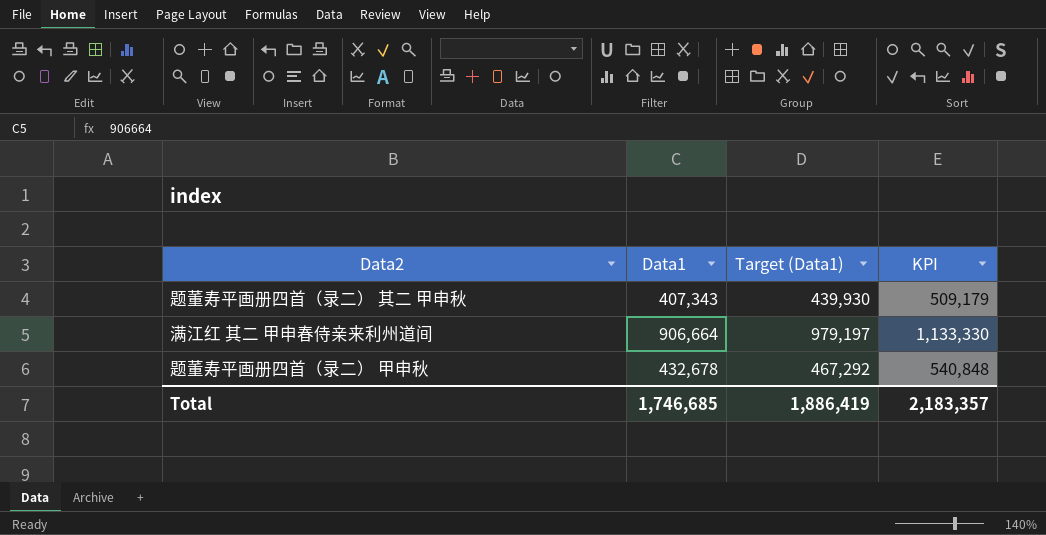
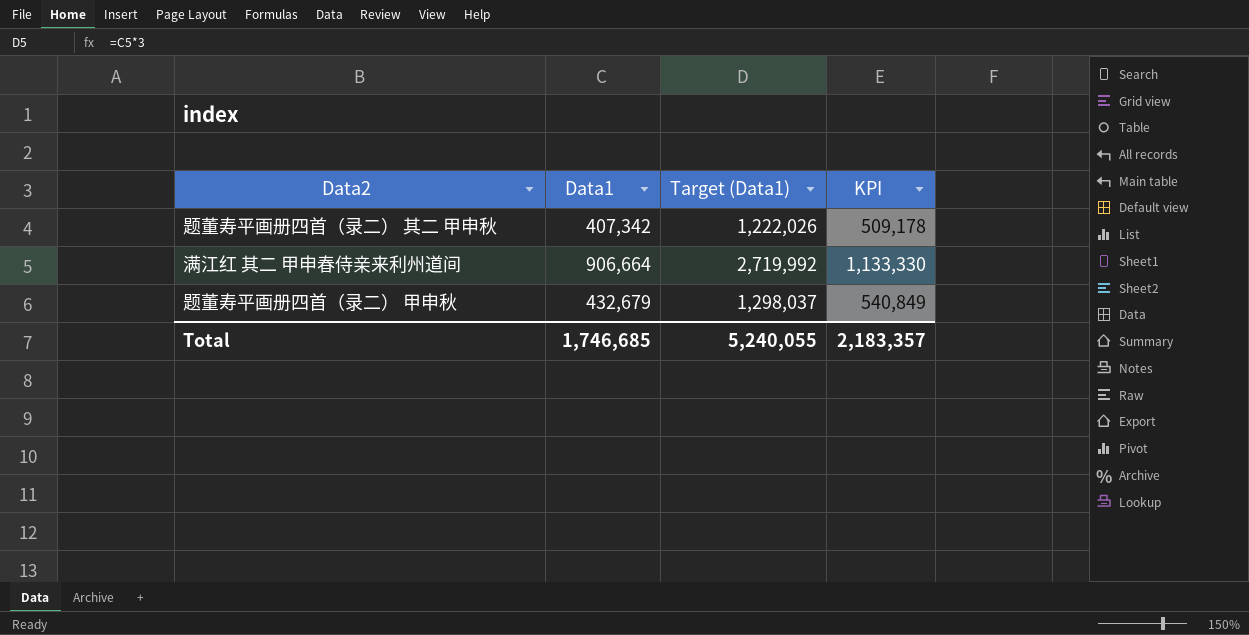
column Target (Data1) | formula: [Data1] * 1.08 -> [Data1] * 3
题董寿平画册四首（录二） 其二 甲申秋 | Data1: 407,343 -> 407,342
题董寿平画册四首（录二） 其二 甲申秋 | KPI: 509,179 -> 509,178
题董寿平画册四首（录二） 甲申秋 | Data1: 432,678 -> 432,679
题董寿平画册四首（录二） 甲申秋 | KPI: 540,848 -> 540,849
Total | Target (Data1): 1,886,419 -> 5,240,055

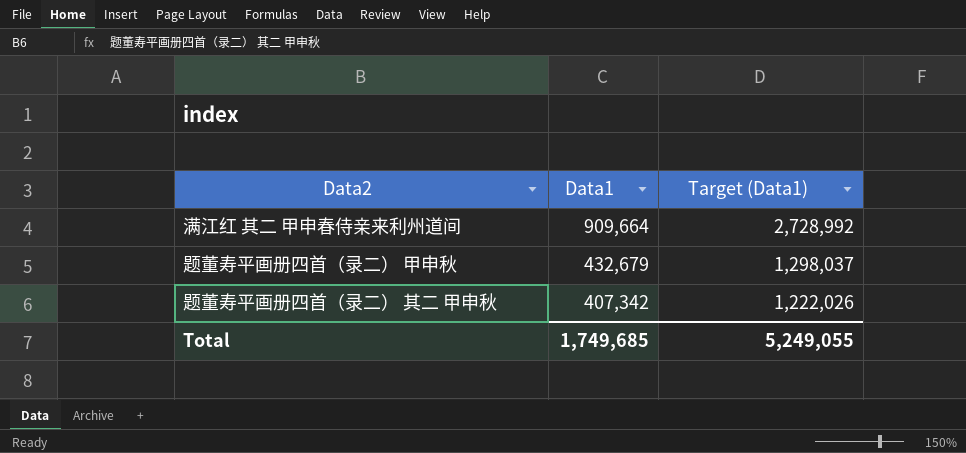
row order: none -> Data1 descending
column KPI | formula: [Data1] * 1.25 -> none
满江红 其二 甲申春侍亲来利州道间 | Data1: 906,664 -> 909,664
满江红 其二 甲申春侍亲来利州道间 | Target (Data1): 2,719,992 -> 2,728,992
Total | Data1: 1,746,685 -> 1,749,685
Total | Target (Data1): 5,240,055 -> 5,249,055

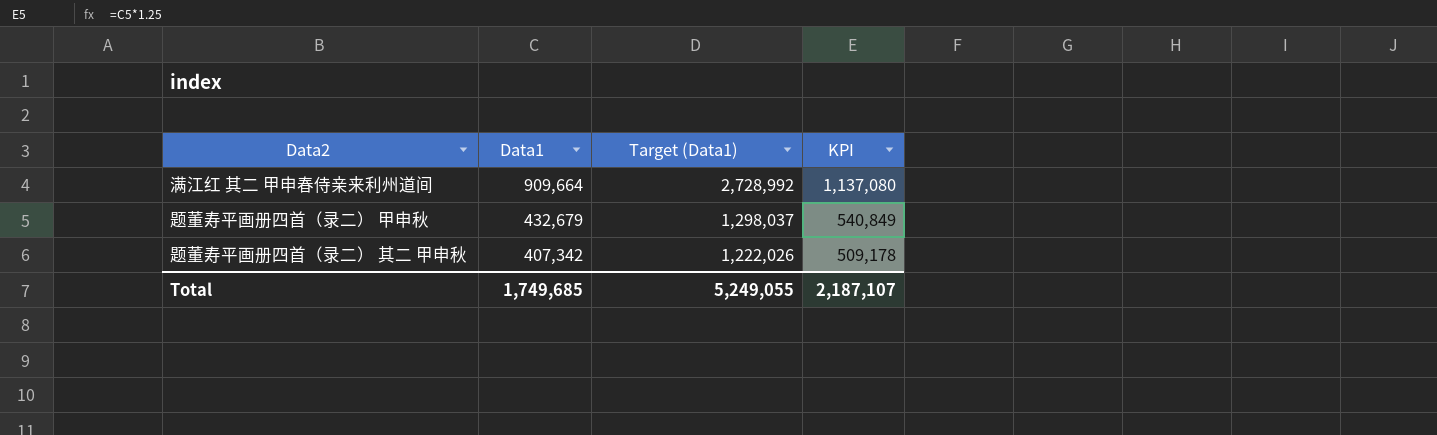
column KPI | formula: none -> [Data1] * 1.25

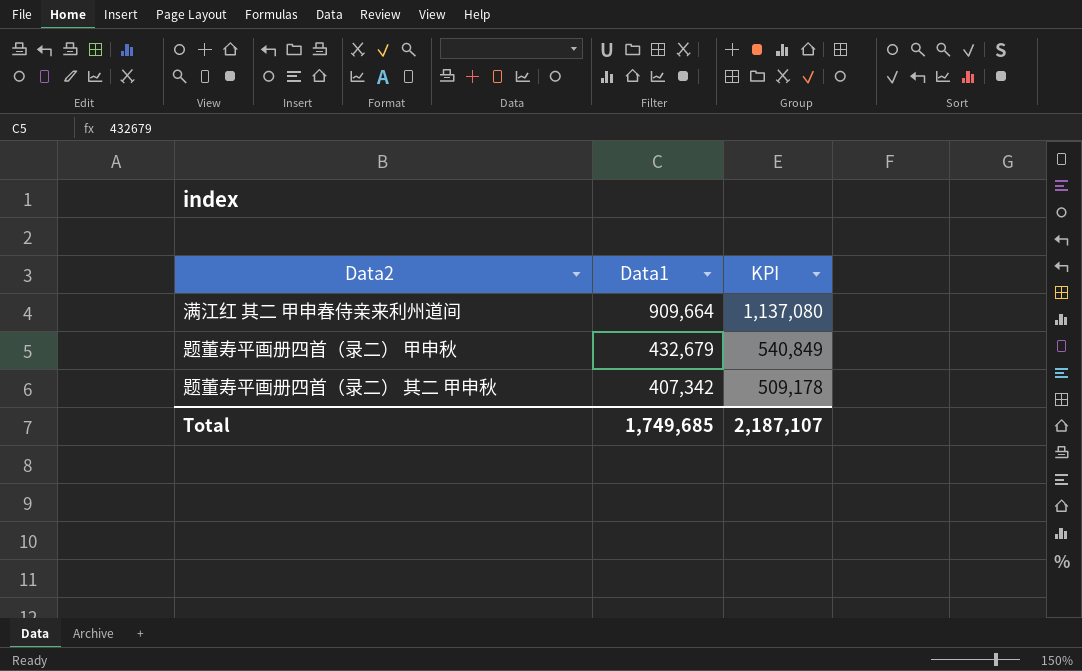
column Target (Data1) | formula: [Data1] * 3 -> none

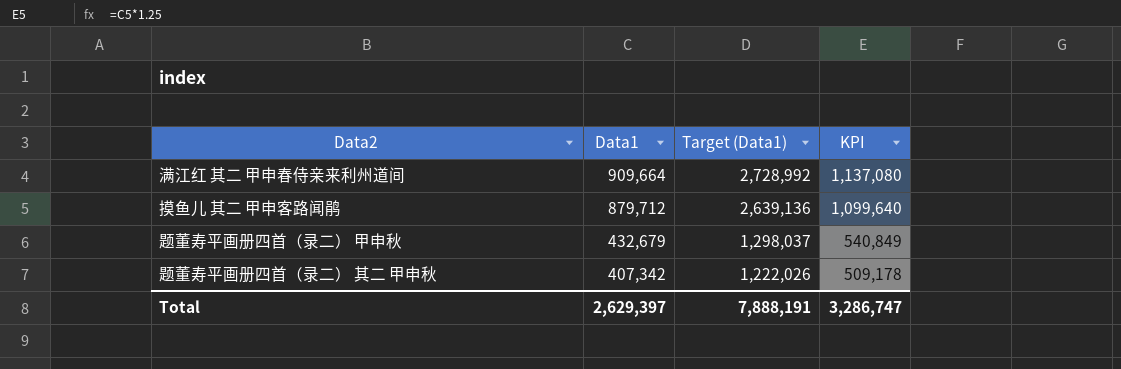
column Target (Data1) | formula: none -> [Data1] * 3
row 摸鱼儿 其二 甲申客路闻鹃: none -> 879,712 | 2,639,136 | 1,099,640
Total | Data1: 1,749,685 -> 2,629,397
Total | KPI: 2,187,107 -> 3,286,747

